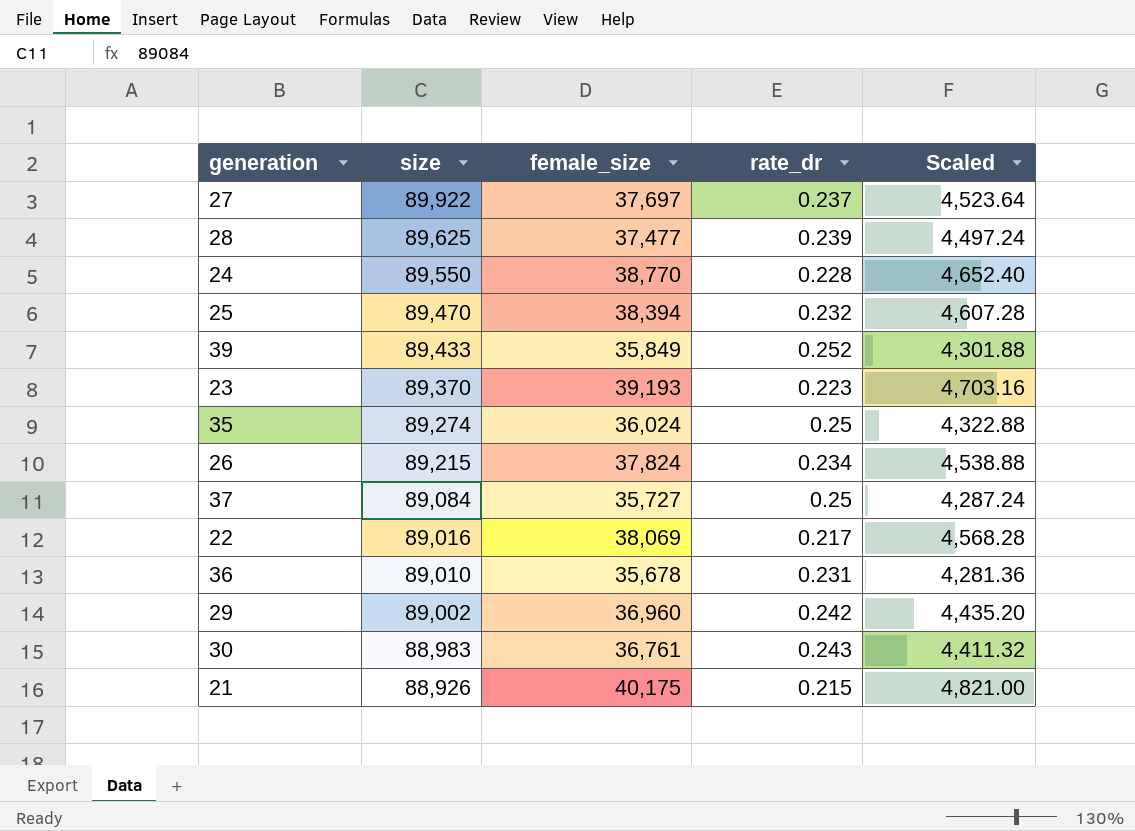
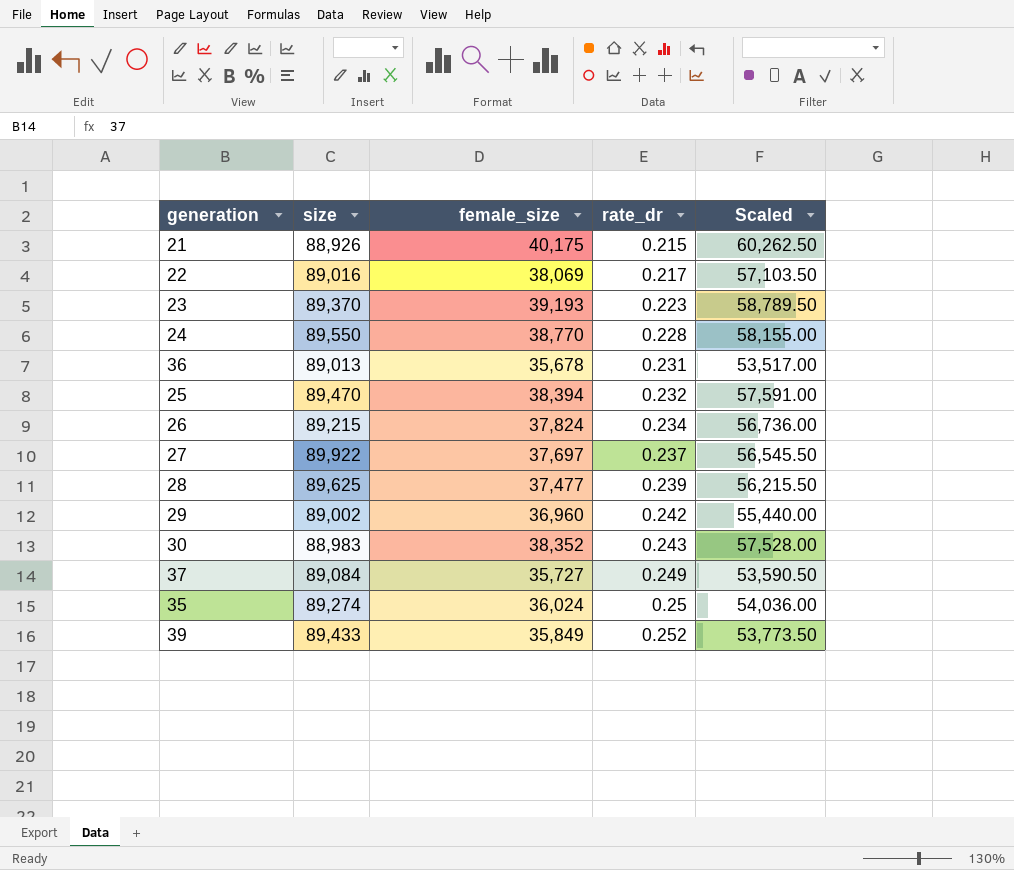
row order: size descending -> rate_dr ascending
column Scaled | formula: [female_size] * 0.12 -> [female_size] * 1.5
36 | size: 89,010 -> 89,013
30 | female_size: 36,761 -> 38,352
37 | rate_dr: 0.25 -> 0.249

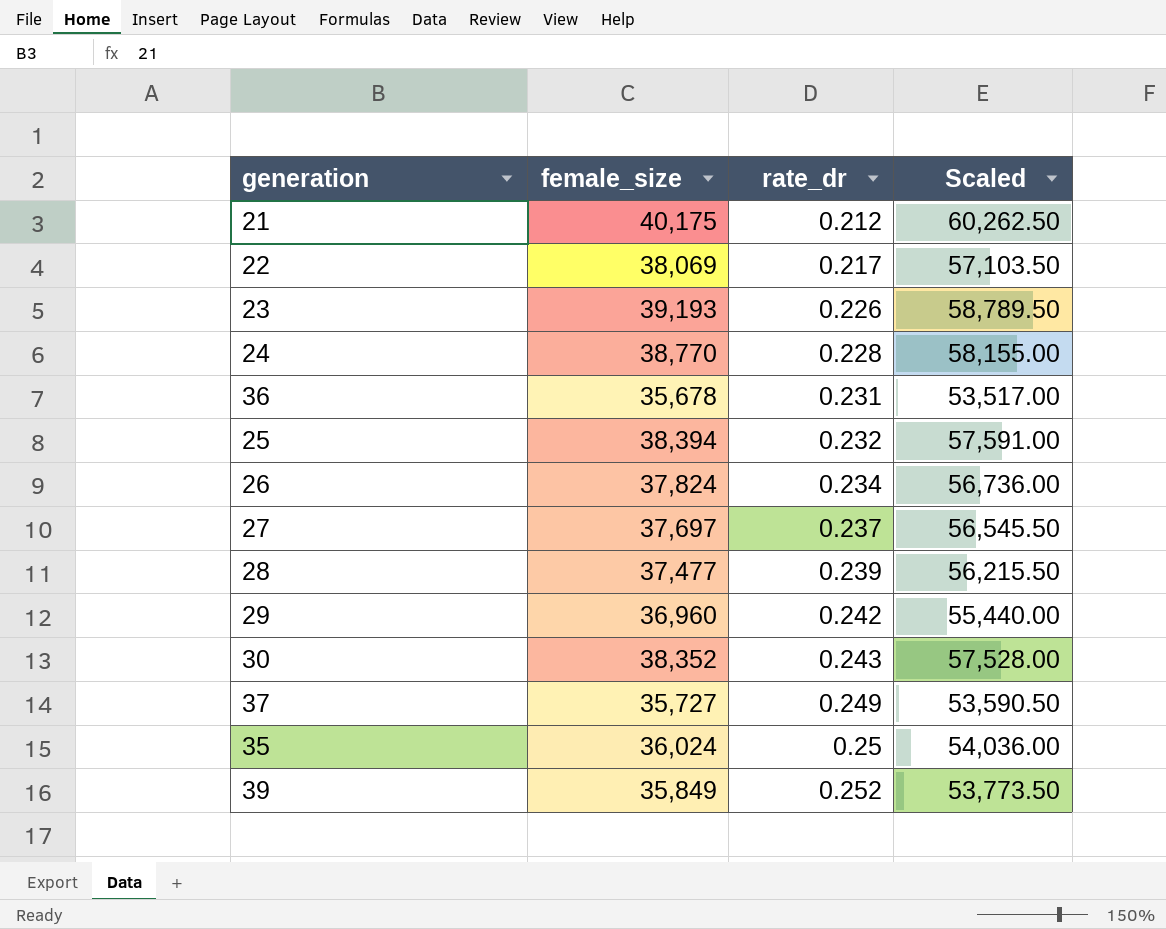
column size | position: 2 -> none
21 | rate_dr: 0.215 -> 0.212
23 | rate_dr: 0.223 -> 0.226

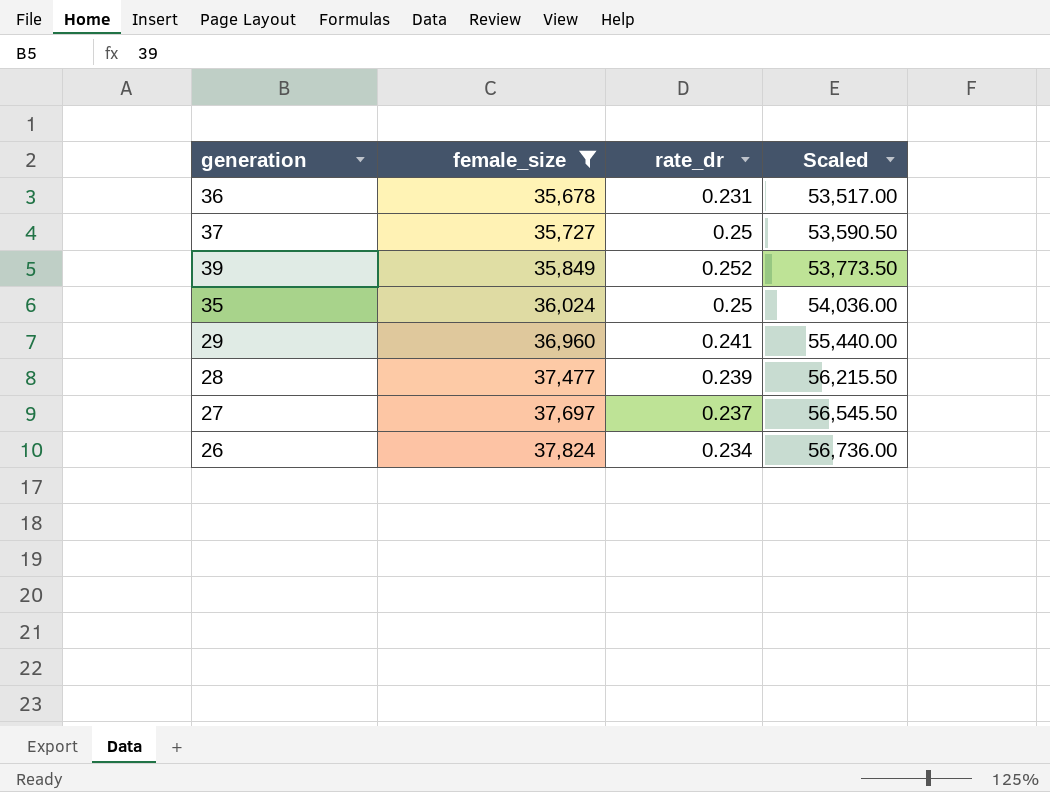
filter: none -> female_size <= 37,824
row order: rate_dr ascending -> female_size ascending
37 | rate_dr: 0.249 -> 0.25
29 | rate_dr: 0.242 -> 0.241

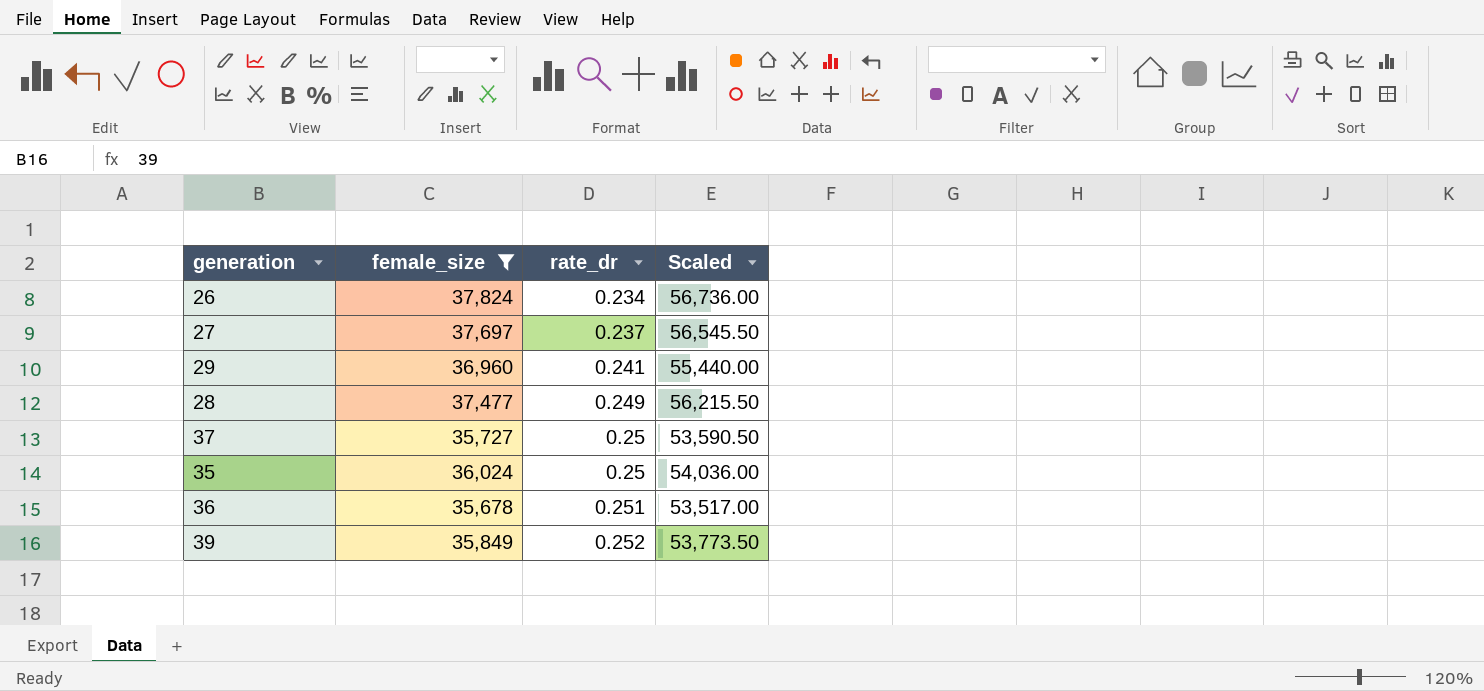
row order: female_size ascending -> rate_dr ascending
28 | rate_dr: 0.239 -> 0.249
36 | rate_dr: 0.231 -> 0.251

